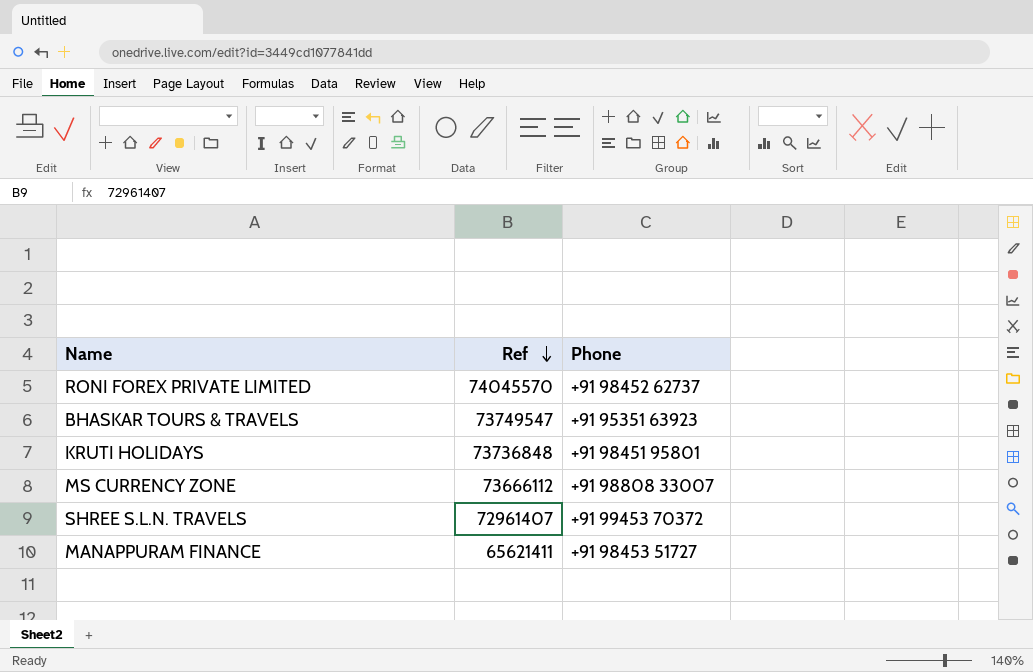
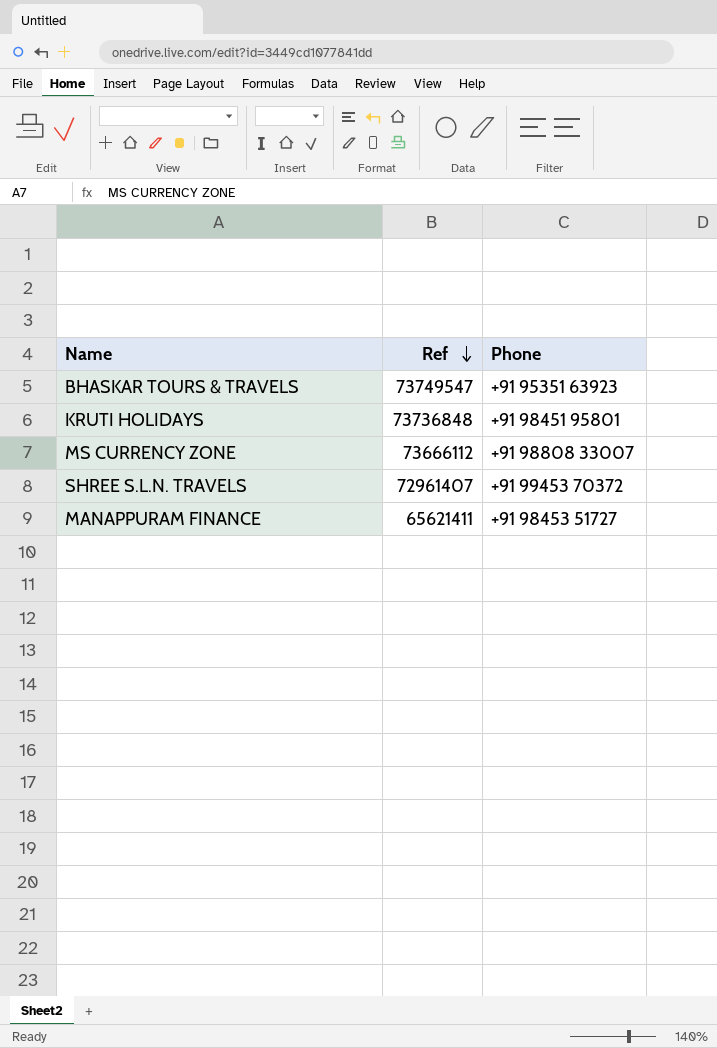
row RONI FOREX PRIVATE LIMITED: 74045570 | +91 98452 62737 -> none

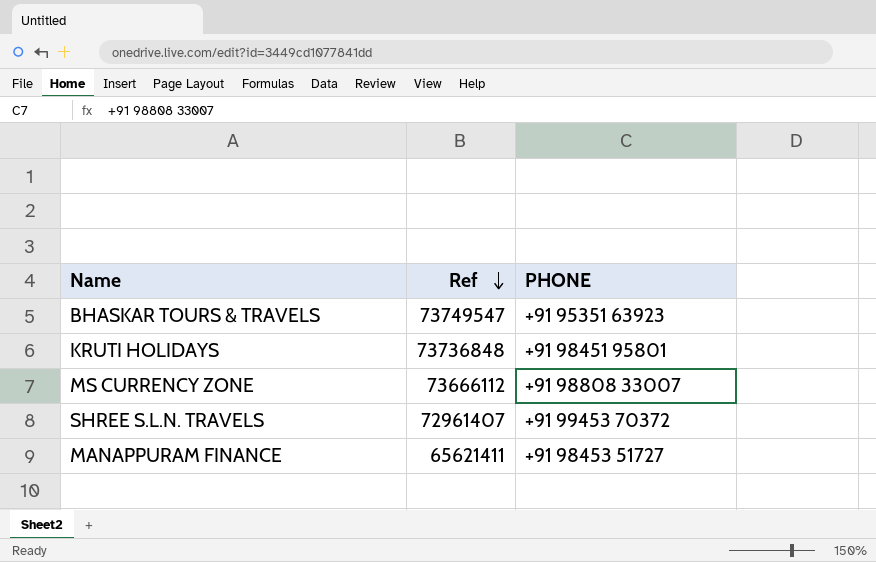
column name: Phone -> PHONE

